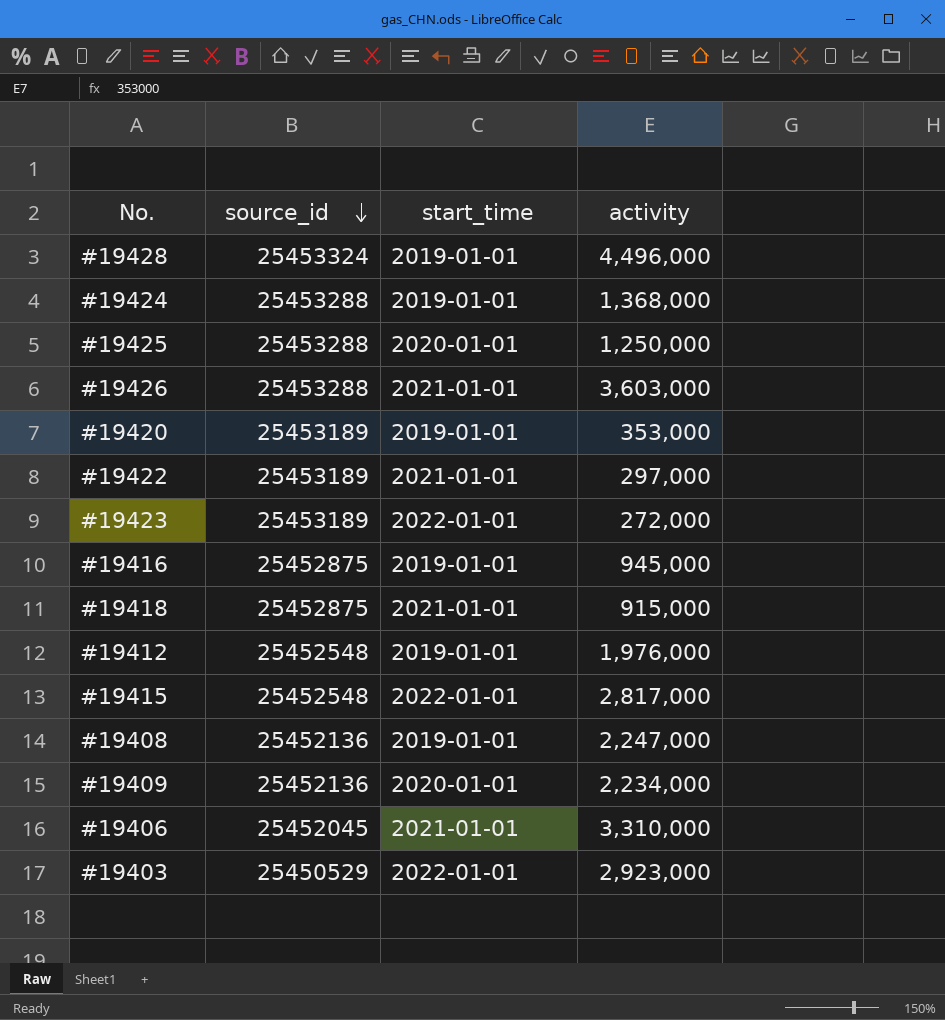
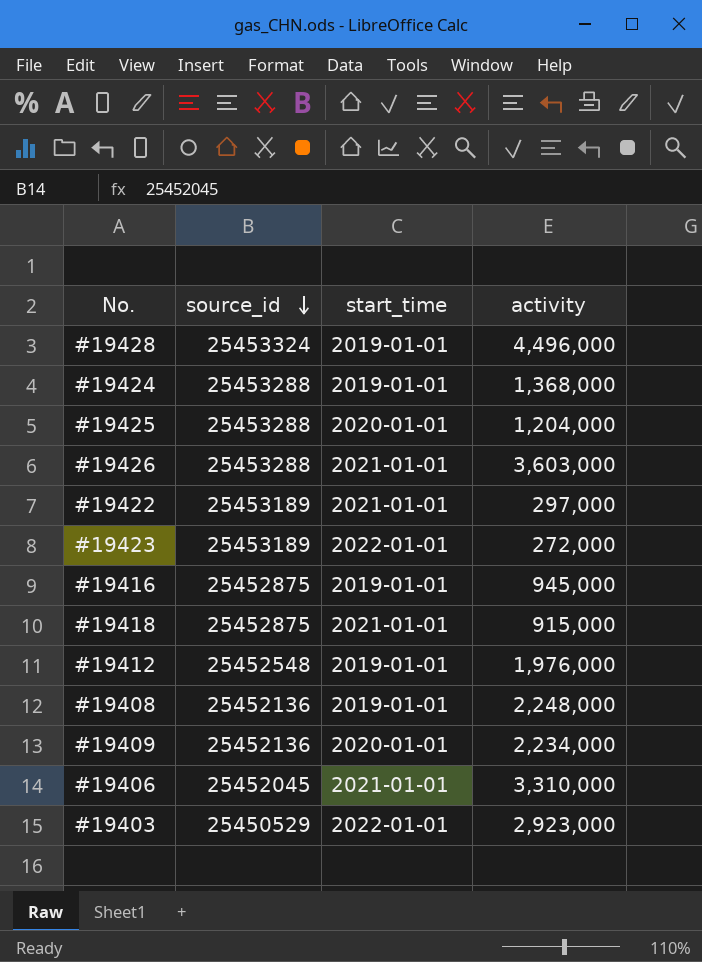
row #19420: 25453189 | 2019-01-01 | 353,000 -> none
row #19415: 25452548 | 2022-01-01 | 2,817,000 -> none
#19425 | activity: 1,250,000 -> 1,204,000
#19408 | activity: 2,247,000 -> 2,248,000

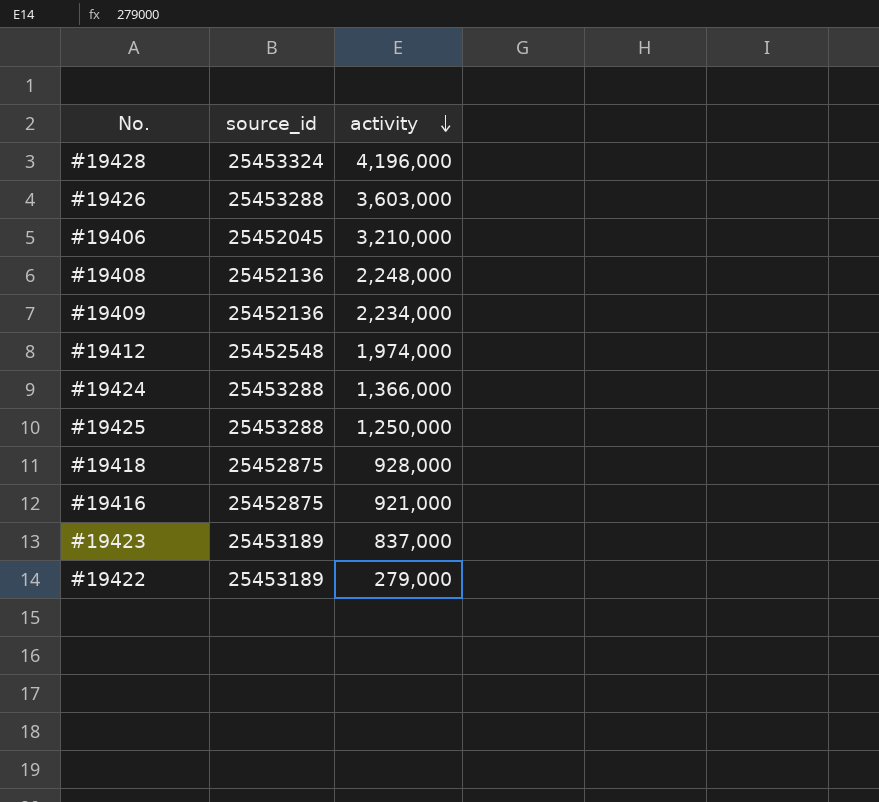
row order: source_id descending -> activity descending
column start_time | position: 3 -> none
row #19403: 25450529 | 2022-01-01 | 2,923,000 -> none
#19428 | activity: 4,496,000 -> 4,196,000
#19406 | activity: 3,310,000 -> 3,210,000
#19412 | activity: 1,976,000 -> 1,974,000
#19424 | activity: 1,368,000 -> 1,366,000
#19425 | activity: 1,204,000 -> 1,250,000
#19418 | activity: 915,000 -> 928,000
#19416 | activity: 945,000 -> 921,000
#19423 | activity: 272,000 -> 837,000
#19422 | activity: 297,000 -> 279,000

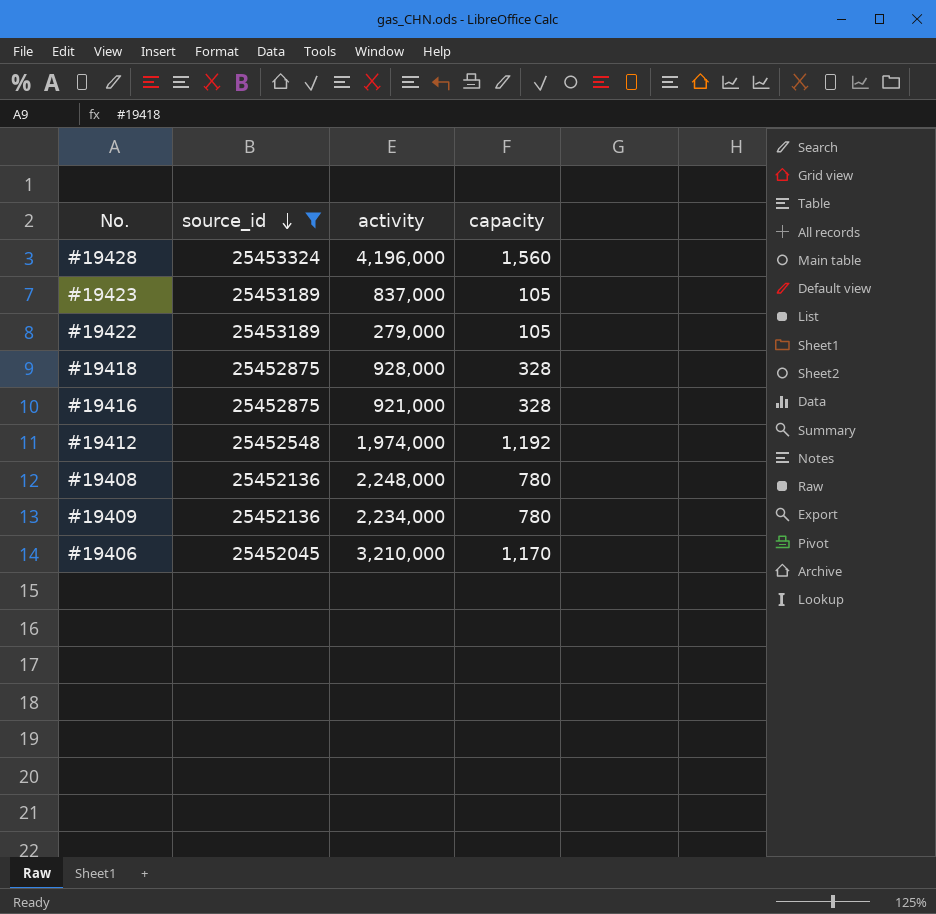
filter: none -> source_id != 25453288
row order: activity descending -> source_id descending
column capacity | position: none -> 4

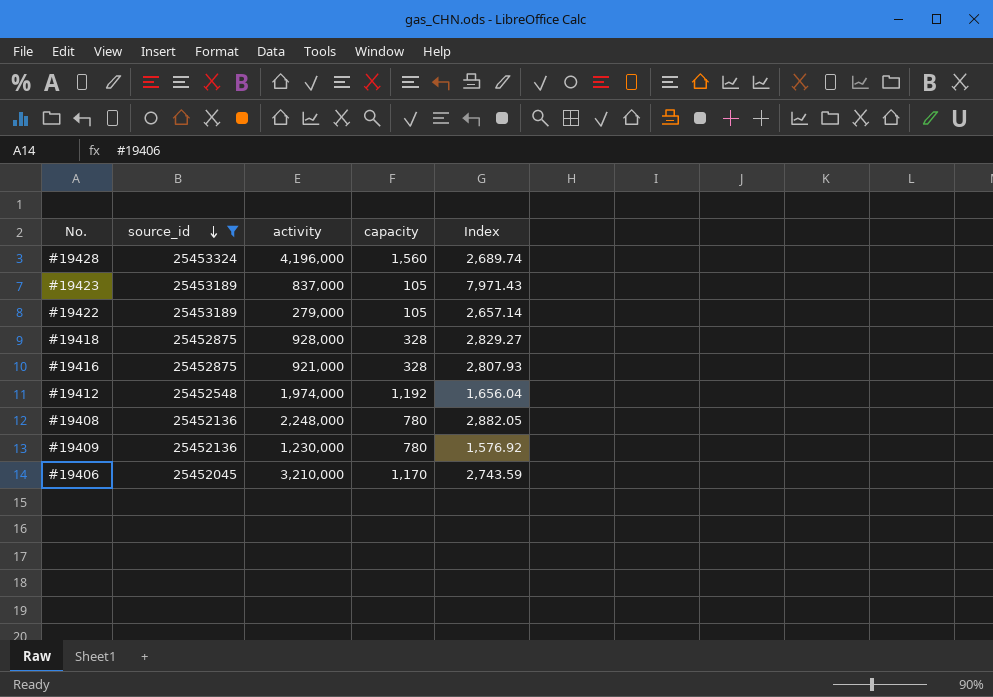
column Index | formula: none -> [activity] / [capacity]
#19409 | activity: 2,234,000 -> 1,230,000

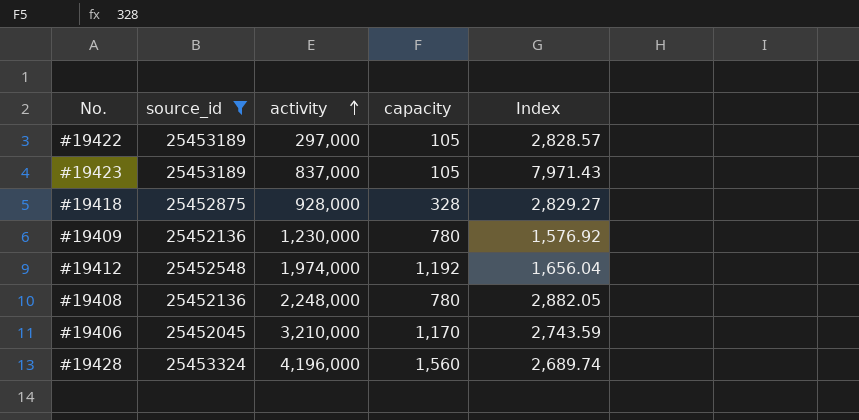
row order: source_id descending -> activity ascending
row #19416: 25452875 | 921,000 | 328 | 2,807.93 -> none
#19422 | activity: 279,000 -> 297,000
#19422 | Index: 2,657.14 -> 2,828.57

